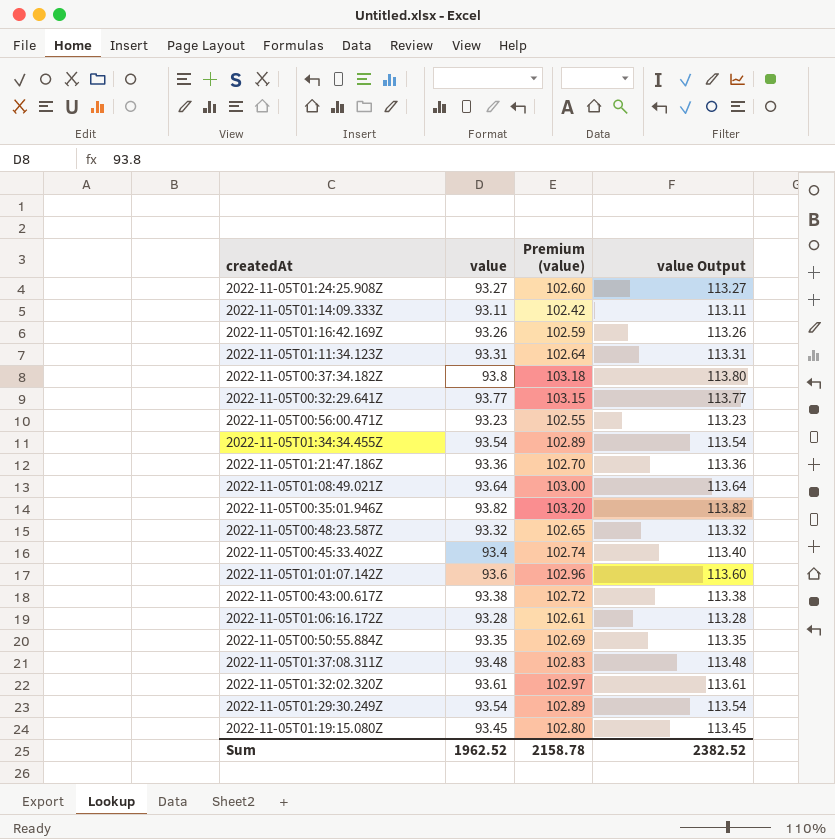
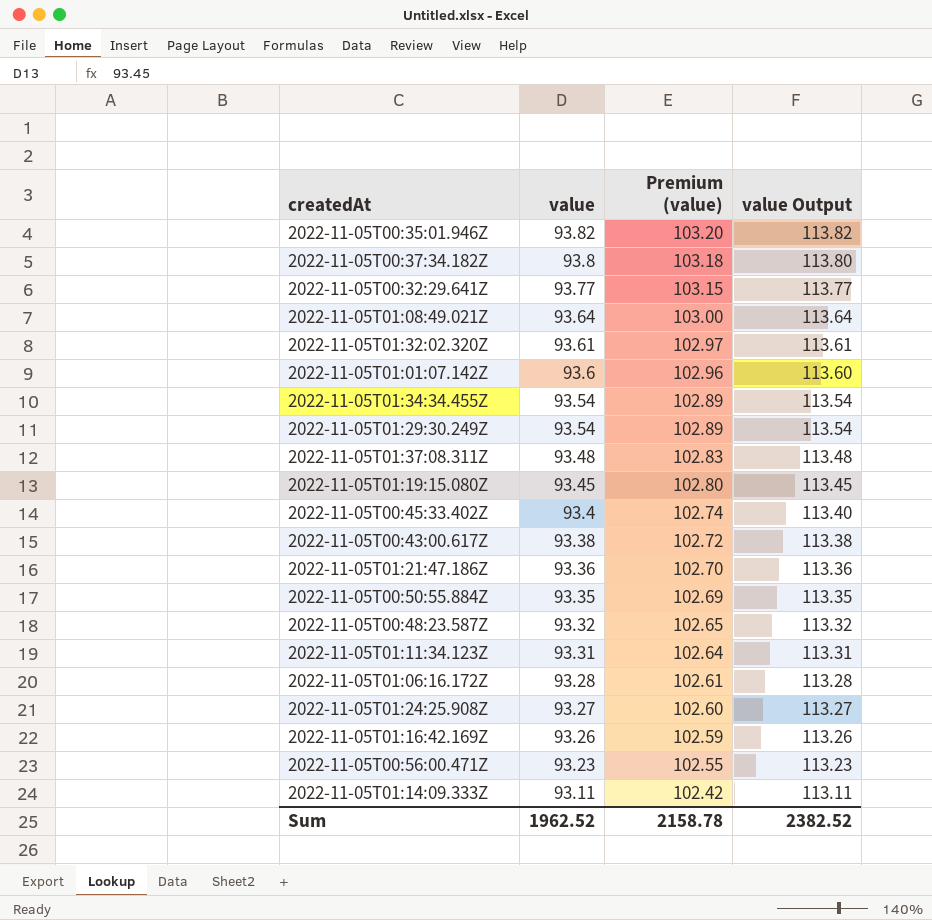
row order: none -> value descending

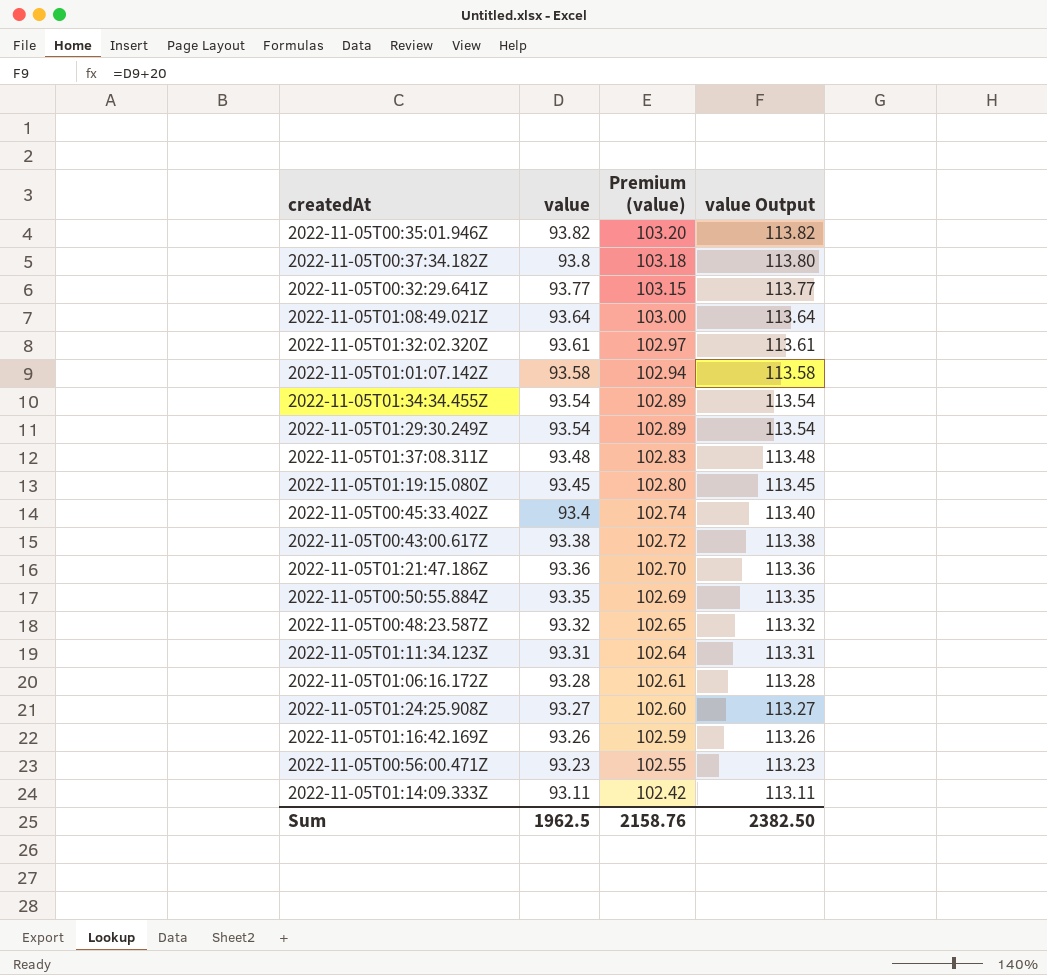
2022-11-05T01:01:07.142Z | value: 93.6 -> 93.58
2022-11-05T01:01:07.142Z | Premium (value): 102.96 -> 102.94
2022-11-05T01:01:07.142Z | value Output: 113.60 -> 113.58
Sum | value: 1962.52 -> 1962.5
Sum | Premium (value): 2158.78 -> 2158.76
Sum | value Output: 2382.52 -> 2382.50

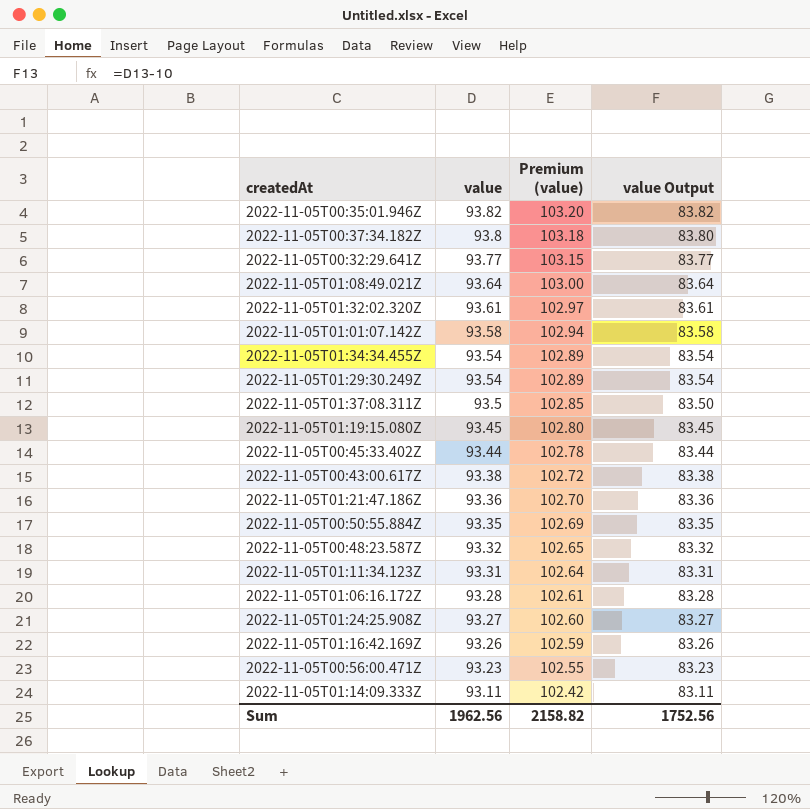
column value Output | formula: [value] + 20 -> [value] - 10
2022-11-05T01:37:08.311Z | value: 93.48 -> 93.5
2022-11-05T01:37:08.311Z | Premium (value): 102.83 -> 102.85
2022-11-05T00:45:33.402Z | value: 93.4 -> 93.44
2022-11-05T00:45:33.402Z | Premium (value): 102.74 -> 102.78
Sum | value: 1962.5 -> 1962.56
Sum | Premium (value): 2158.76 -> 2158.82
Sum | value Output: 2382.50 -> 1752.56

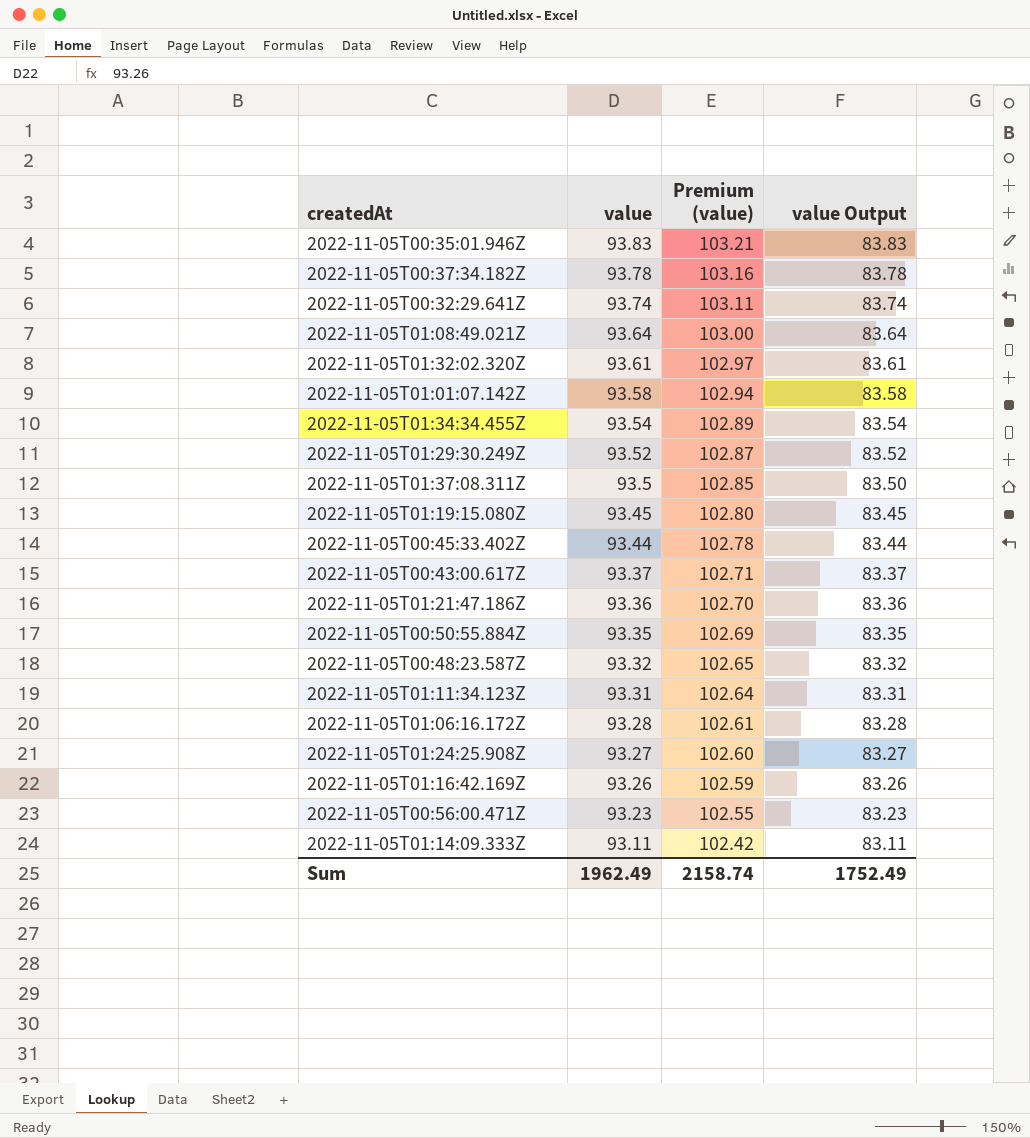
2022-11-05T00:35:01.946Z | value: 93.82 -> 93.83
2022-11-05T00:35:01.946Z | Premium (value): 103.20 -> 103.21
2022-11-05T00:35:01.946Z | value Output: 83.82 -> 83.83
2022-11-05T00:37:34.182Z | value: 93.8 -> 93.78
2022-11-05T00:37:34.182Z | Premium (value): 103.18 -> 103.16
2022-11-05T00:37:34.182Z | value Output: 83.80 -> 83.78
2022-11-05T00:32:29.641Z | value: 93.77 -> 93.74
2022-11-05T00:32:29.641Z | Premium (value): 103.15 -> 103.11
2022-11-05T00:32:29.641Z | value Output: 83.77 -> 83.74
2022-11-05T01:29:30.249Z | value: 93.54 -> 93.52
2022-11-05T01:29:30.249Z | Premium (value): 102.89 -> 102.87
2022-11-05T01:29:30.249Z | value Output: 83.54 -> 83.52
2022-11-05T00:43:00.617Z | value: 93.38 -> 93.37
2022-11-05T00:43:00.617Z | Premium (value): 102.72 -> 102.71
2022-11-05T00:43:00.617Z | value Output: 83.38 -> 83.37
Sum | value: 1962.56 -> 1962.49
Sum | Premium (value): 2158.82 -> 2158.74
Sum | value Output: 1752.56 -> 1752.49

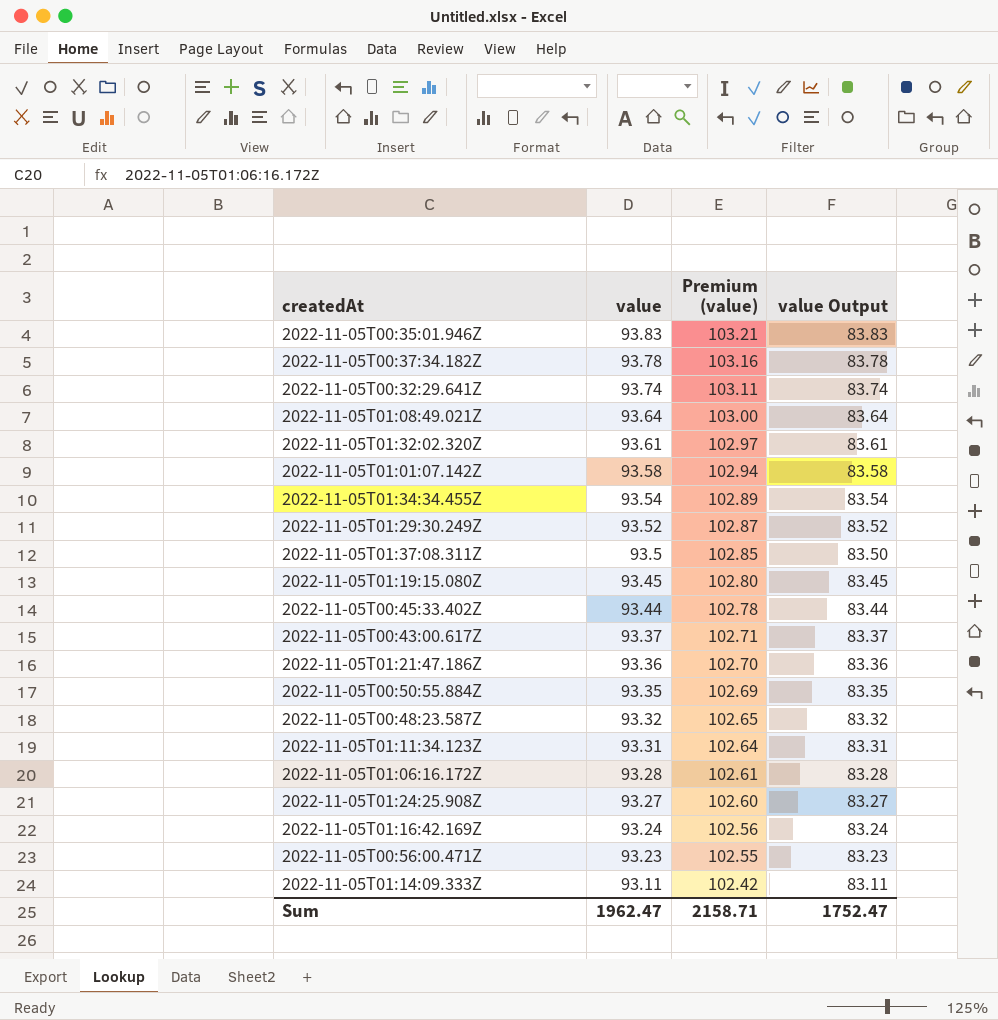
2022-11-05T01:16:42.169Z | value: 93.26 -> 93.24
2022-11-05T01:16:42.169Z | Premium (value): 102.59 -> 102.56
2022-11-05T01:16:42.169Z | value Output: 83.26 -> 83.24
Sum | value: 1962.49 -> 1962.47
Sum | Premium (value): 2158.74 -> 2158.71
Sum | value Output: 1752.49 -> 1752.47

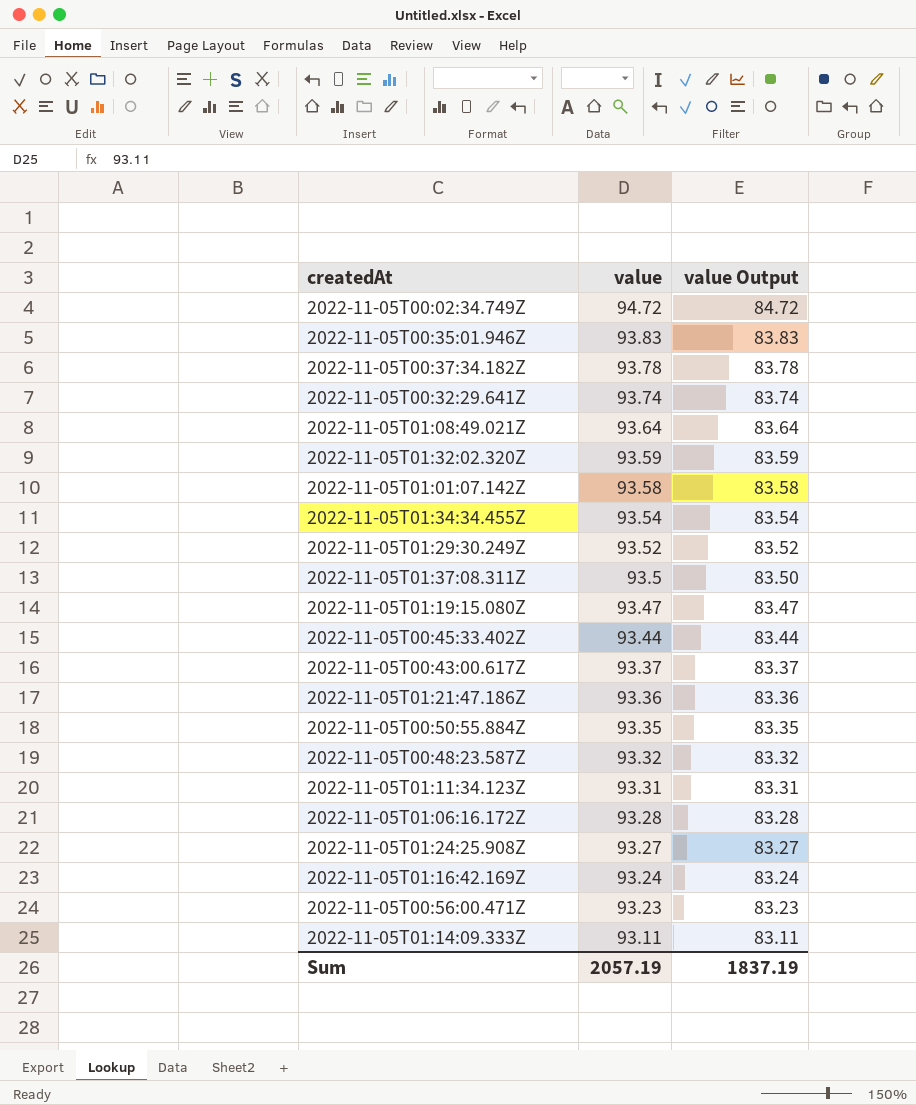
column Premium (value) | formula: [value] * 1.1 -> none
row 2022-11-05T00:02:34.749Z: none -> 94.72 | 84.72
2022-11-05T01:32:02.320Z | value: 93.61 -> 93.59
2022-11-05T01:32:02.320Z | value Output: 83.61 -> 83.59
2022-11-05T01:19:15.080Z | value: 93.45 -> 93.47
2022-11-05T01:19:15.080Z | value Output: 83.45 -> 83.47
Sum | value: 1962.47 -> 2057.19
Sum | value Output: 1752.47 -> 1837.19

